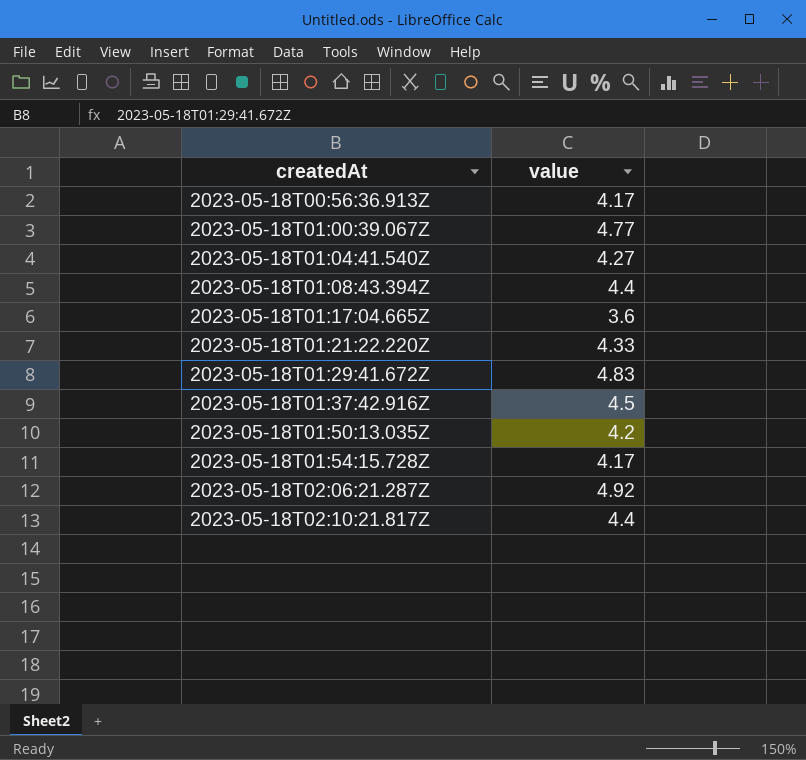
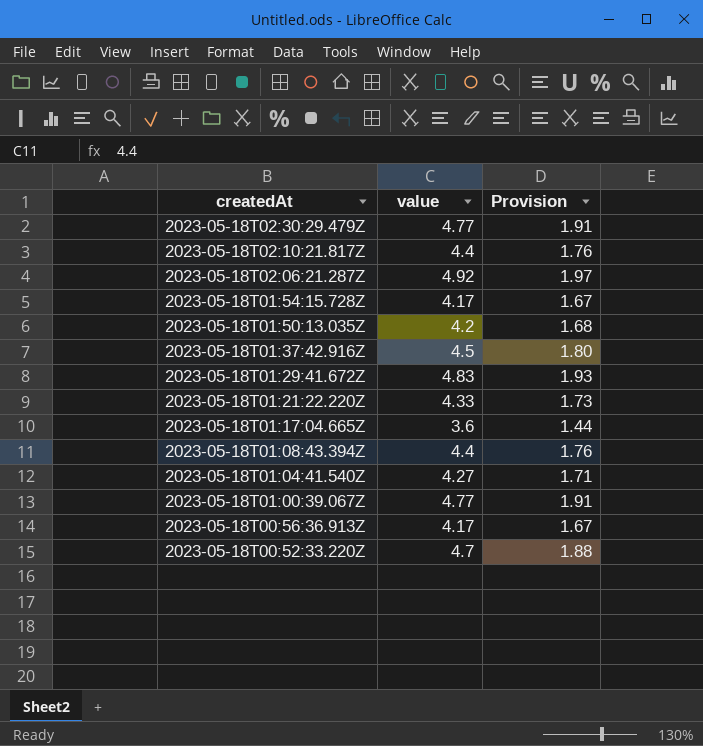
row order: createdAt ascending -> createdAt descending
column Provision | formula: none -> [value] * 0.4
row 2023-05-18T02:30:29.479Z: none -> 4.77 | 1.91
row 2023-05-18T00:52:33.220Z: none -> 4.7 | 1.88

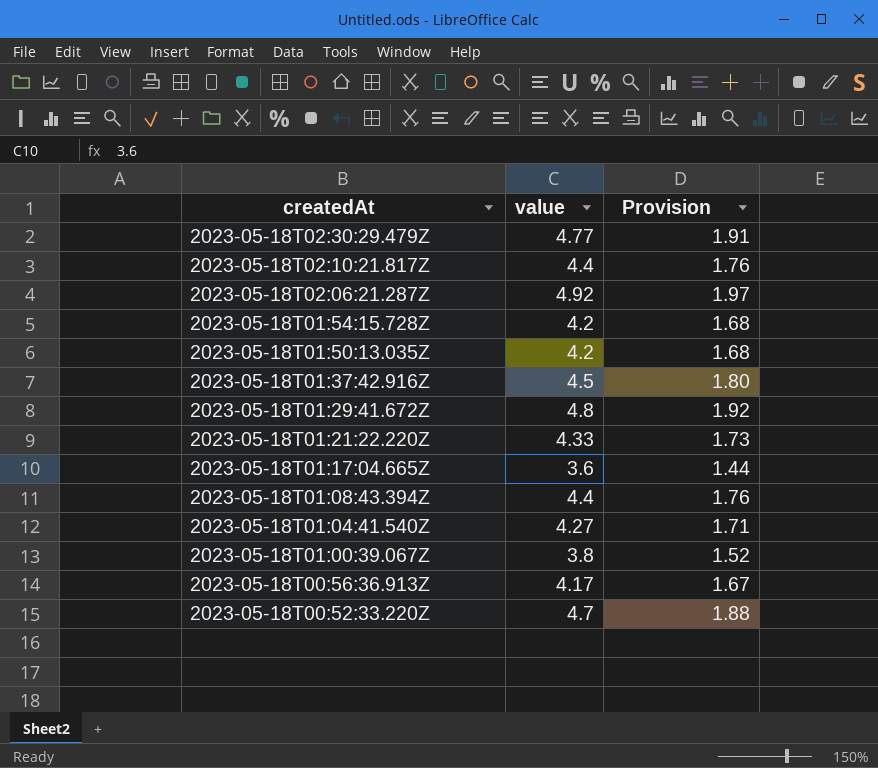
2023-05-18T01:54:15.728Z | value: 4.17 -> 4.2
2023-05-18T01:54:15.728Z | Provision: 1.67 -> 1.68
2023-05-18T01:29:41.672Z | value: 4.83 -> 4.8
2023-05-18T01:29:41.672Z | Provision: 1.93 -> 1.92
2023-05-18T01:00:39.067Z | value: 4.77 -> 3.8
2023-05-18T01:00:39.067Z | Provision: 1.91 -> 1.52

